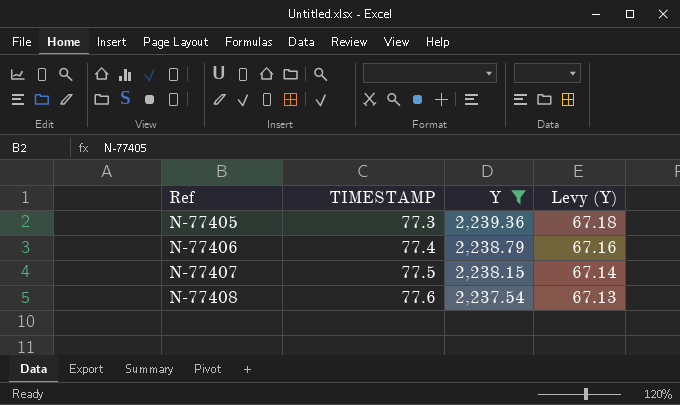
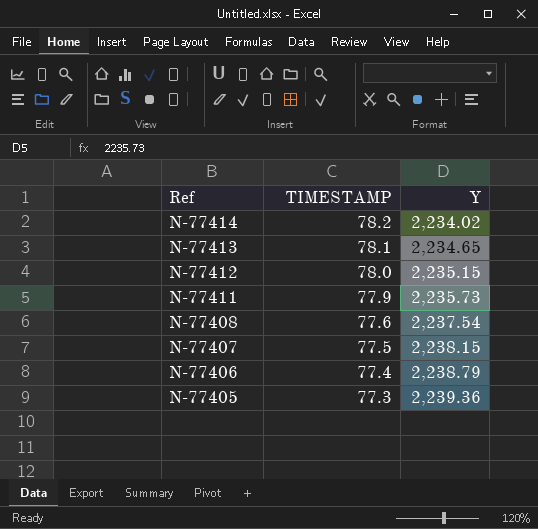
filter: Y >= 2,237.54 -> none
row order: Ref ascending -> Ref descending
column Levy (Y) | formula: [Y] * 0.03 -> none

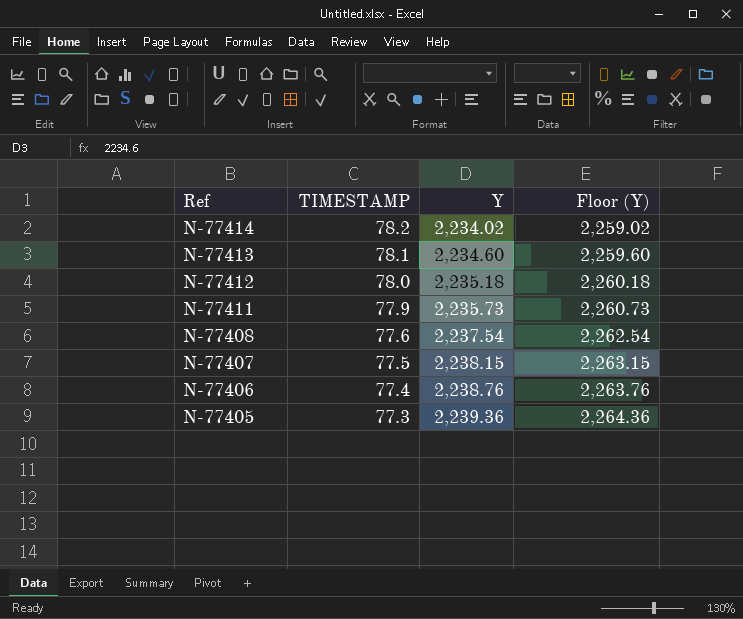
column Floor (Y) | formula: none -> [Y] + 25
N-77413 | Y: 2,234.65 -> 2,234.60
N-77412 | Y: 2,235.15 -> 2,235.18
N-77406 | Y: 2,238.79 -> 2,238.76

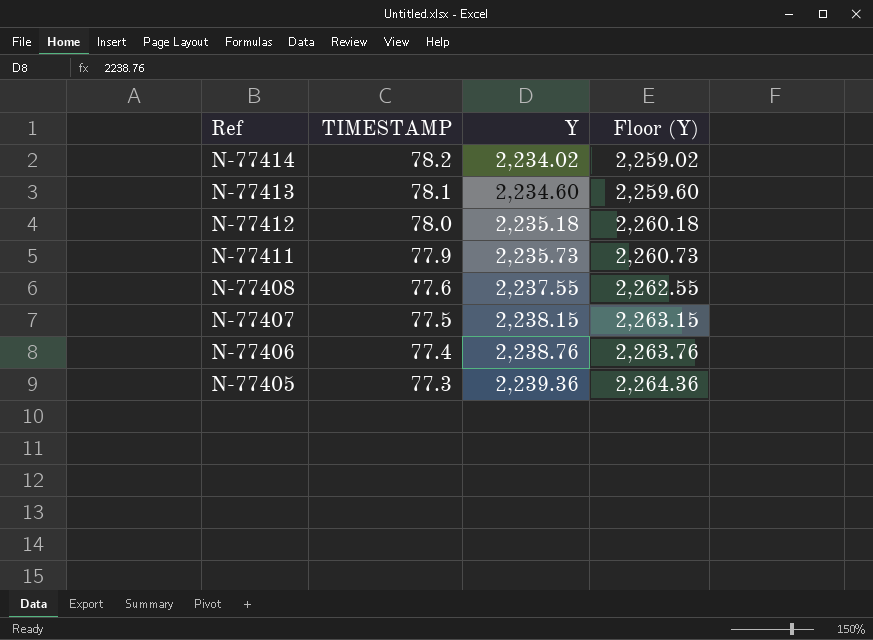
N-77408 | Y: 2,237.54 -> 2,237.55
N-77408 | Floor (Y): 2,262.54 -> 2,262.55

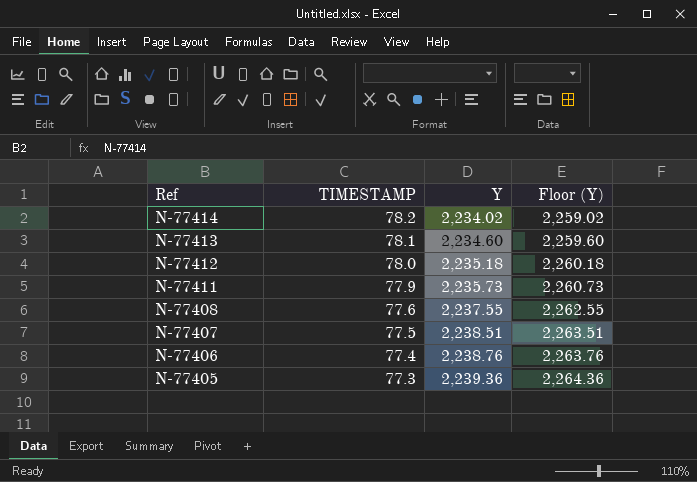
N-77407 | Y: 2,238.15 -> 2,238.51
N-77407 | Floor (Y): 2,263.15 -> 2,263.51

